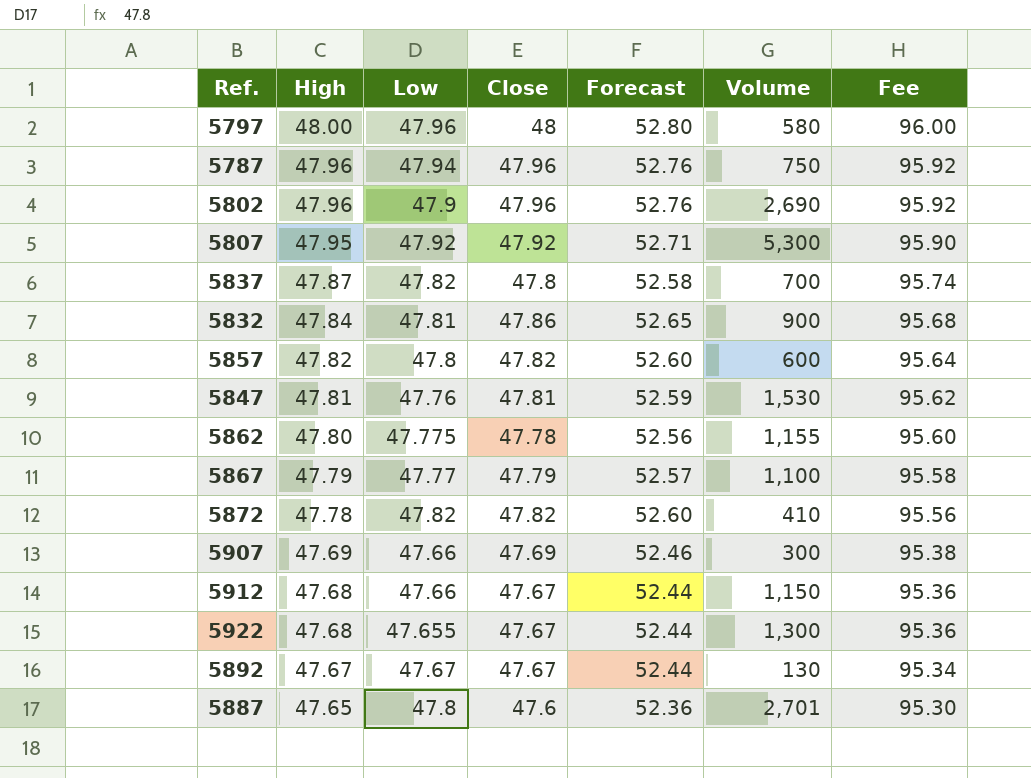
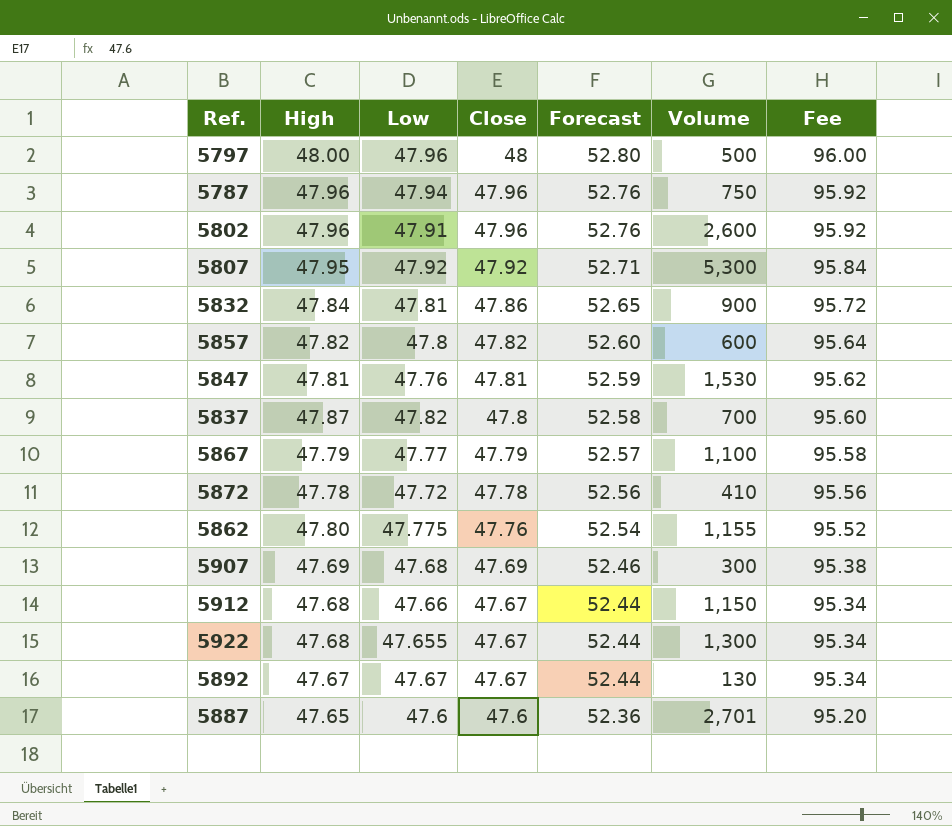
row order: High descending -> Close descending
column Fee | formula: [High] * 2 -> [Close] * 2
5797 | Volume: 580 -> 500
5802 | Low: 47.9 -> 47.91
5802 | Volume: 2,690 -> 2,600
5872 | Low: 47.82 -> 47.72
5872 | Close: 47.82 -> 47.78
5872 | Forecast: 52.60 -> 52.56
5862 | Close: 47.78 -> 47.76
5862 | Forecast: 52.56 -> 52.54
5907 | Low: 47.66 -> 47.68
5887 | Low: 47.8 -> 47.6

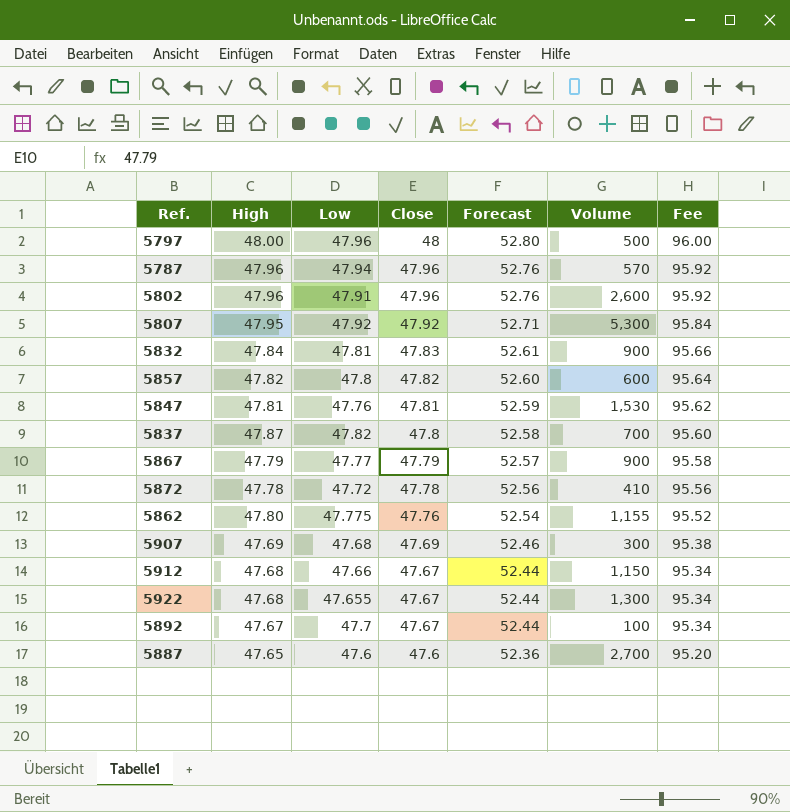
5787 | Volume: 750 -> 570
5832 | Close: 47.86 -> 47.83
5832 | Forecast: 52.65 -> 52.61
5832 | Fee: 95.72 -> 95.66
5867 | Volume: 1,100 -> 900
5892 | Low: 47.67 -> 47.7
5892 | Volume: 130 -> 100
5887 | Volume: 2,701 -> 2,700

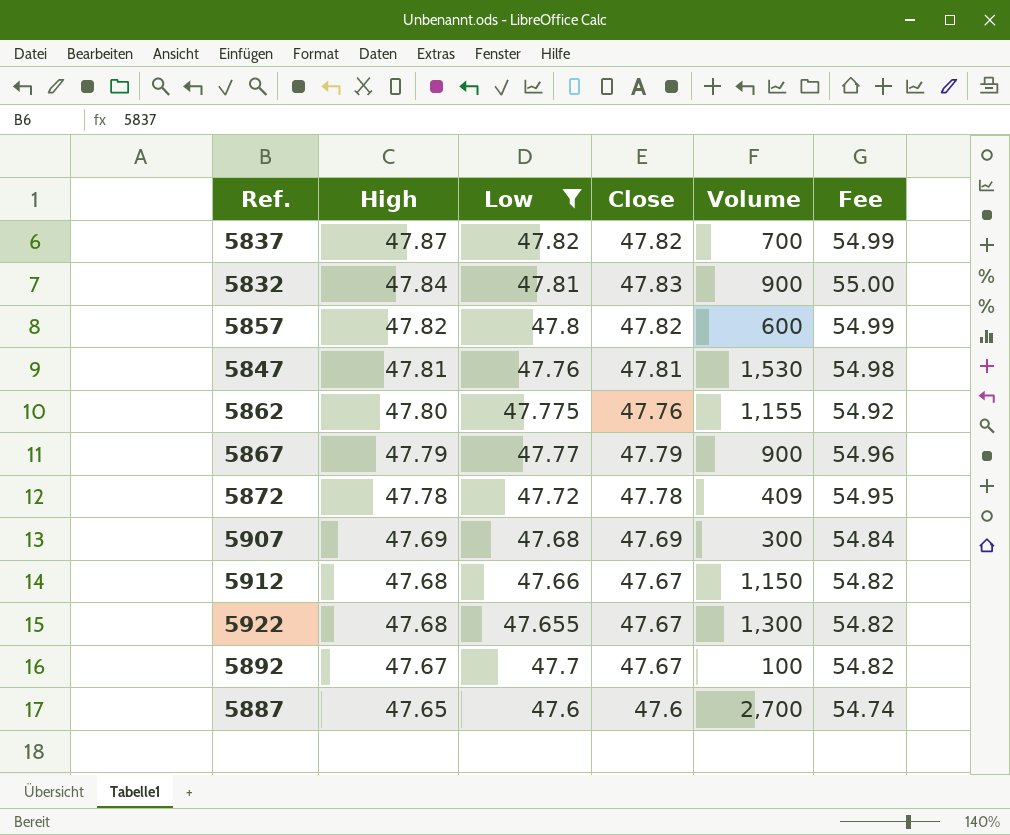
filter: none -> Low <= 47.82
row order: Close descending -> High descending
column Forecast | formula: [Close] * 1.1 -> none
column Fee | formula: [Close] * 2 -> [Close] * 1.15
5837 | Close: 47.8 -> 47.82
5872 | Volume: 410 -> 409

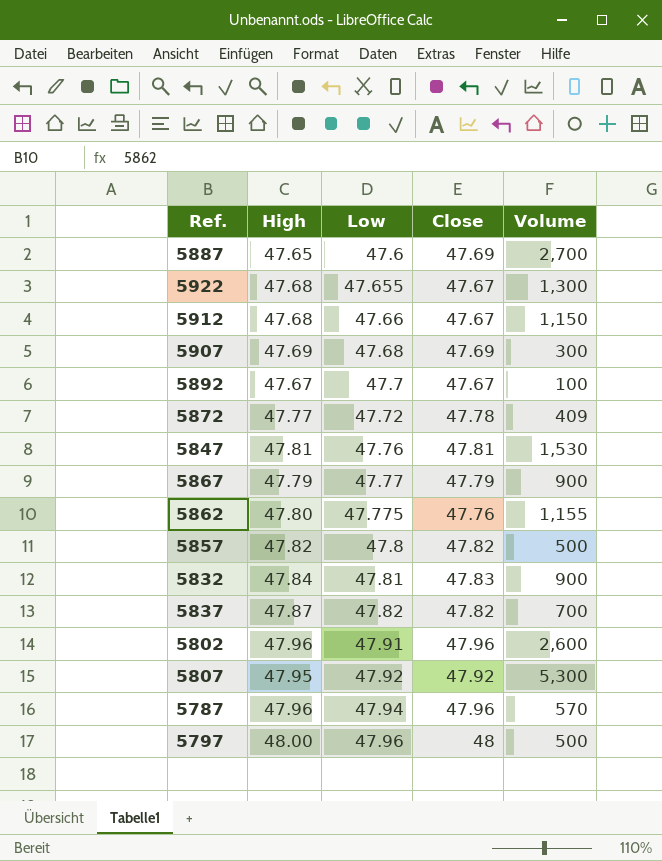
filter: Low <= 47.82 -> none
row order: High descending -> Low ascending
column Fee | formula: [Close] * 1.15 -> none
5887 | Close: 47.6 -> 47.69
5872 | High: 47.78 -> 47.77
5857 | Volume: 600 -> 500

